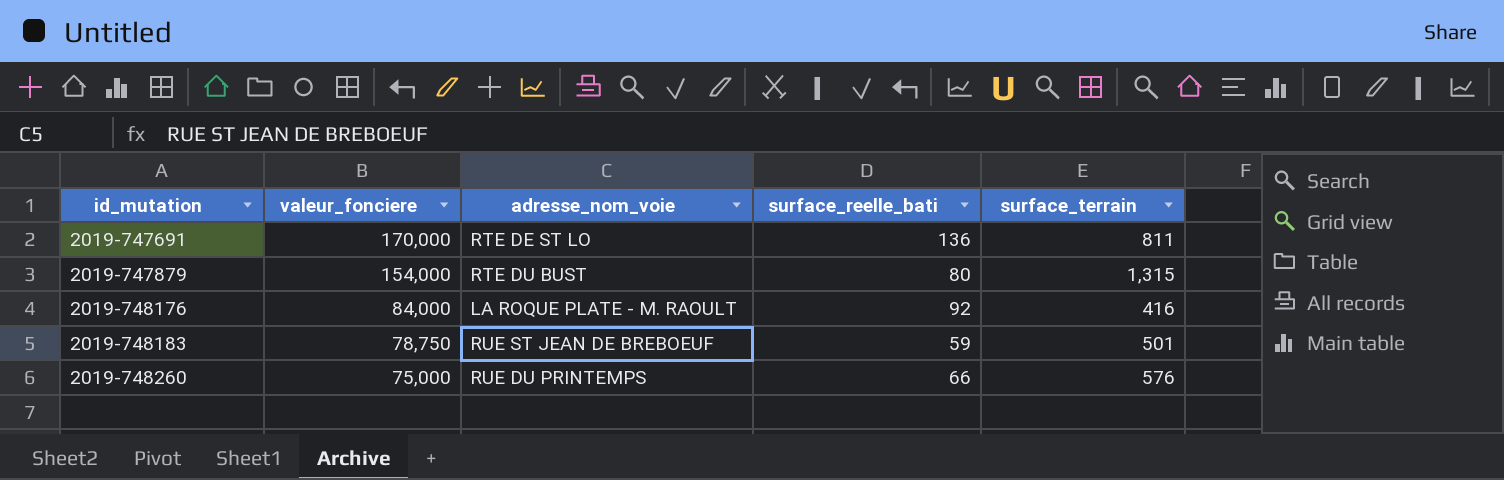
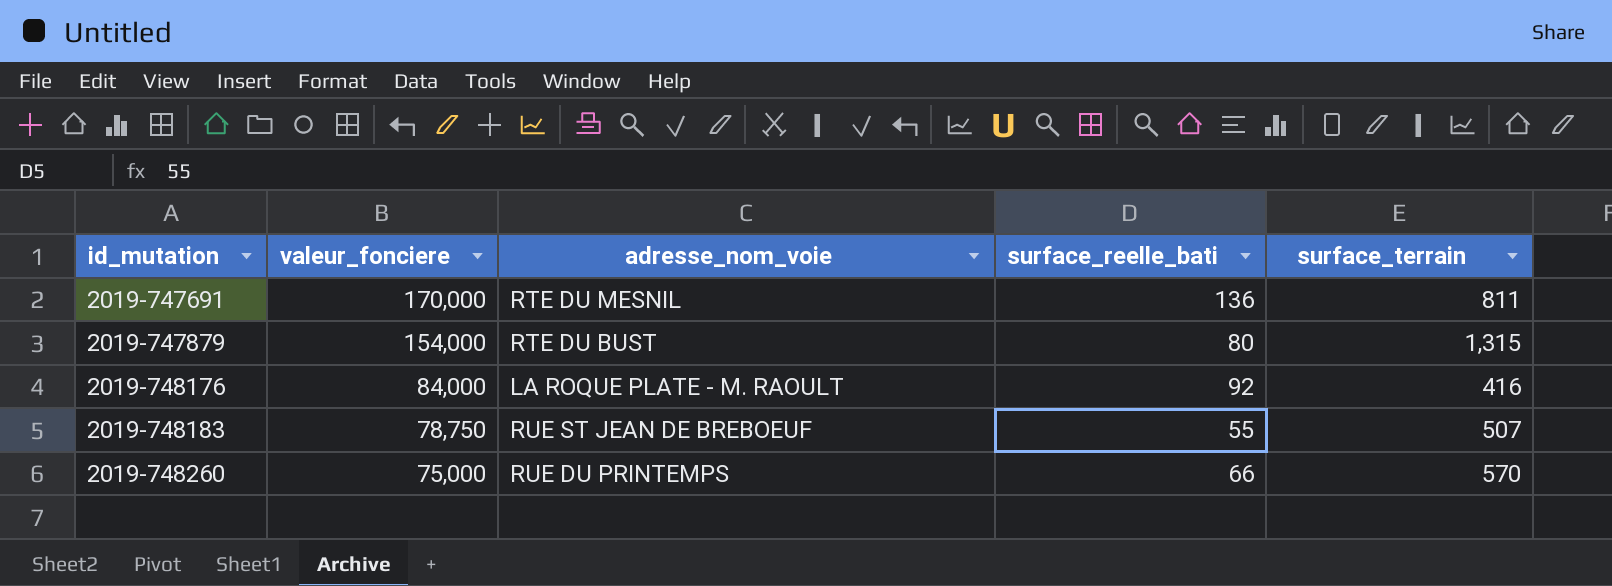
2019-747691 | adresse_nom_voie: RTE DE ST LO -> RTE DU MESNIL
2019-748183 | surface_reelle_bati: 59 -> 55
2019-748183 | surface_terrain: 501 -> 507
2019-748260 | surface_terrain: 576 -> 570

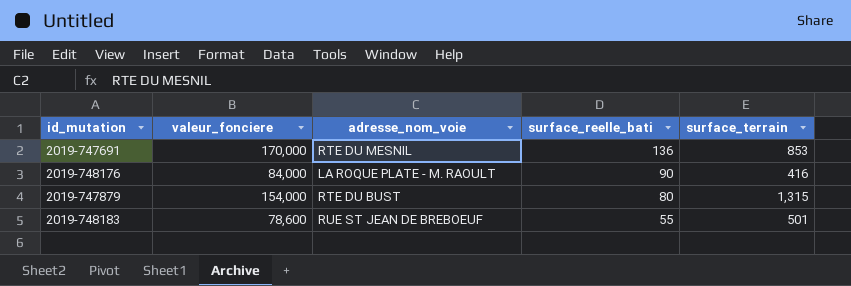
row order: id_mutation ascending -> surface_reelle_bati descending
row 2019-748260: 75,000 | RUE DU PRINTEMPS | 66 | 570 -> none
2019-747691 | surface_terrain: 811 -> 853
2019-748176 | surface_reelle_bati: 92 -> 90
2019-748183 | valeur_fonciere: 78,750 -> 78,600
2019-748183 | surface_terrain: 507 -> 501

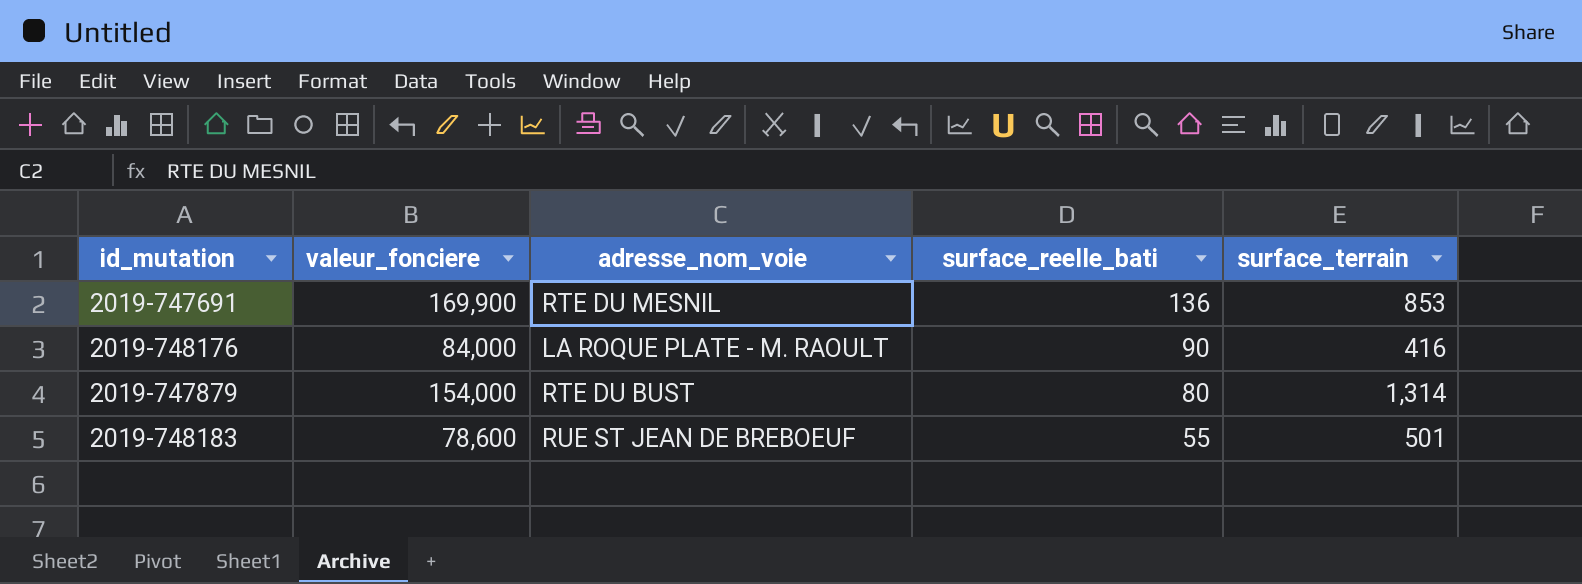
2019-747691 | valeur_fonciere: 170,000 -> 169,900
2019-747879 | surface_terrain: 1,315 -> 1,314

